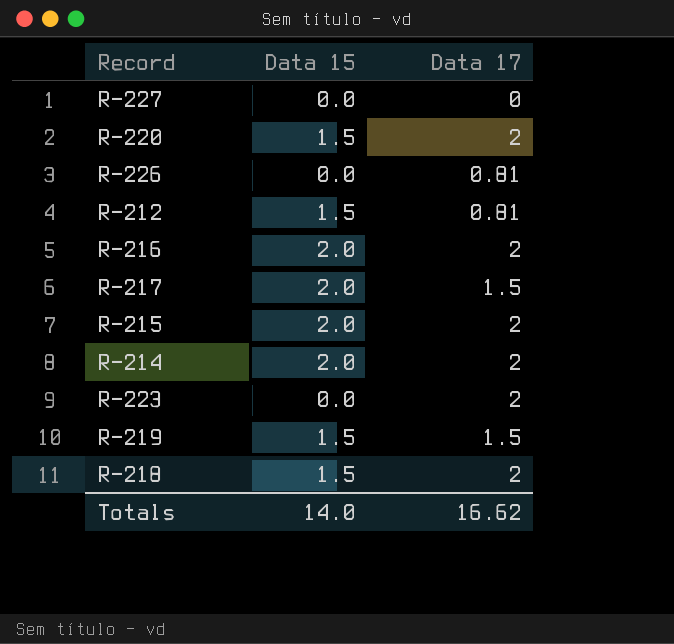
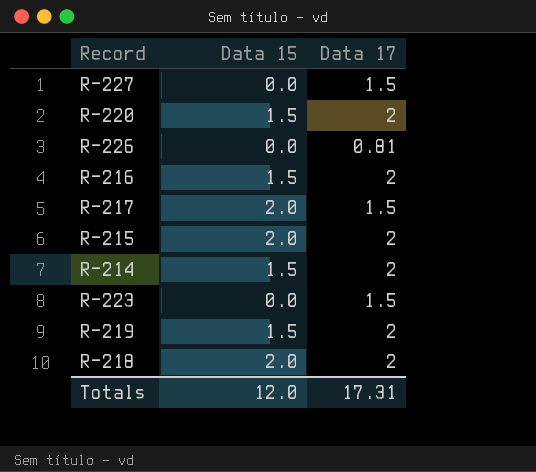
row R-212: 1.5 | 0.81 -> none
R-227 | Data 17: 0 -> 1.5
R-216 | Data 15: 2.0 -> 1.5
R-214 | Data 15: 2.0 -> 1.5
R-223 | Data 17: 2 -> 1.5
R-219 | Data 17: 1.5 -> 2
R-218 | Data 15: 1.5 -> 2.0
Totals | Data 15: 14.0 -> 12.0
Totals | Data 17: 16.62 -> 17.31

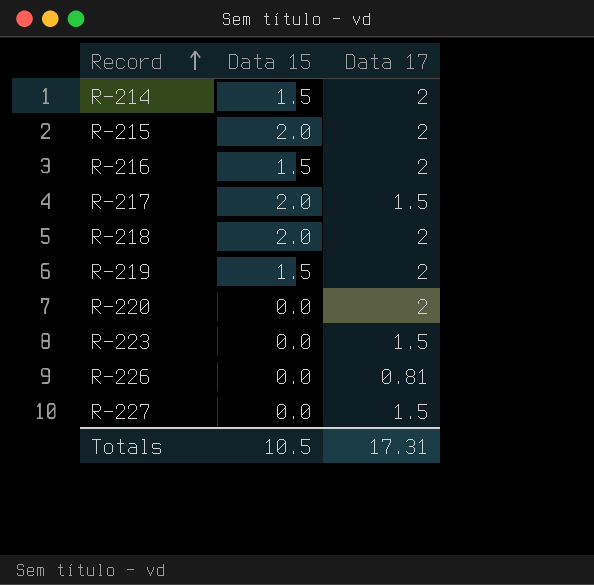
row order: none -> Record ascending
R-220 | Data 15: 1.5 -> 0.0
Totals | Data 15: 12.0 -> 10.5

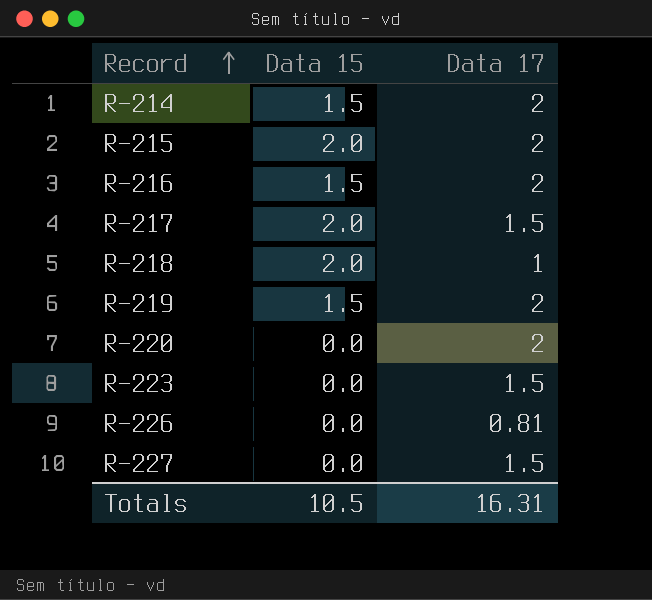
R-218 | Data 17: 2 -> 1
Totals | Data 17: 17.31 -> 16.31

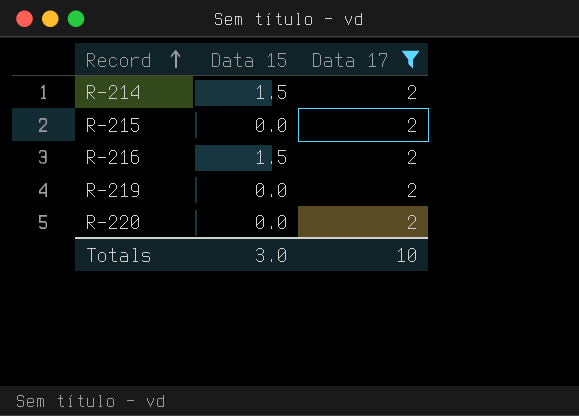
filter: none -> Data 17 = 2
R-215 | Data 15: 2.0 -> 0.0
R-219 | Data 15: 1.5 -> 0.0
Totals | Data 15: 10.5 -> 3.0
Totals | Data 17: 16.31 -> 10

